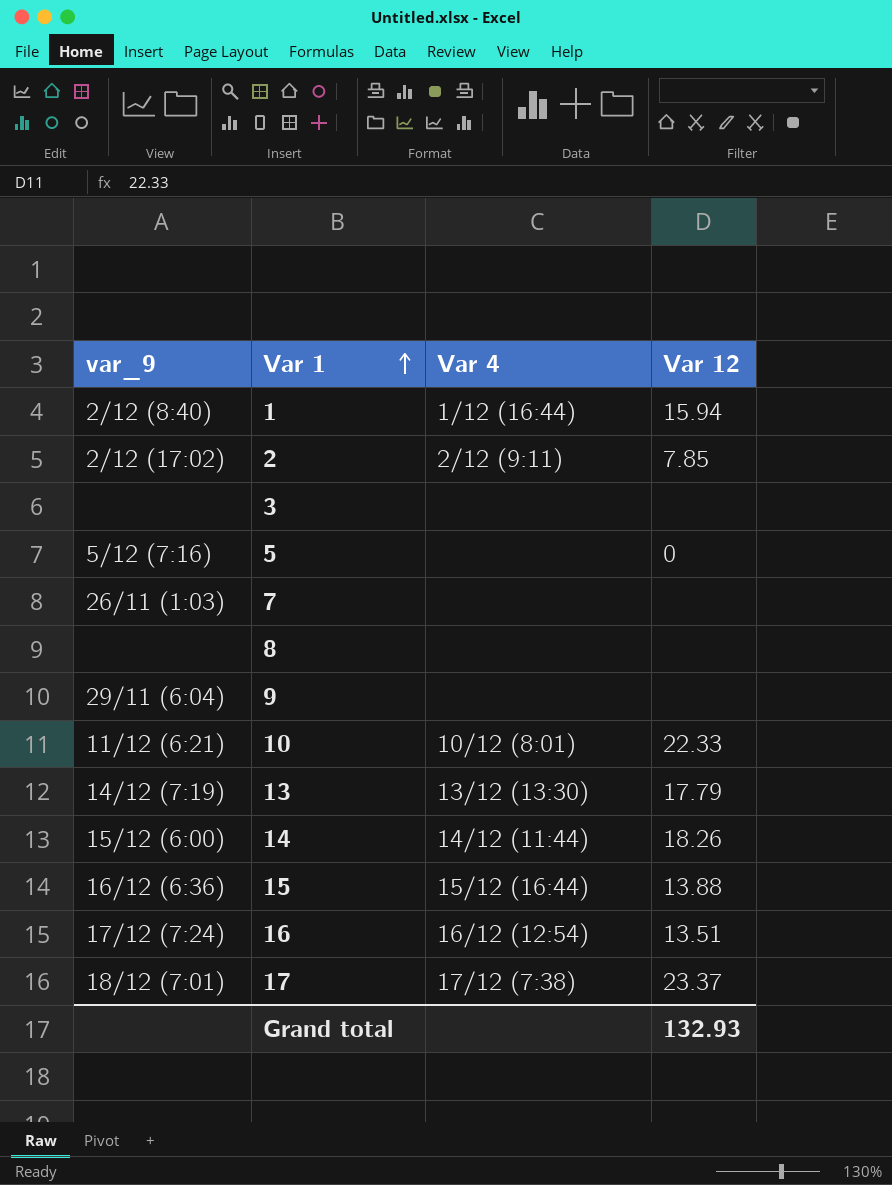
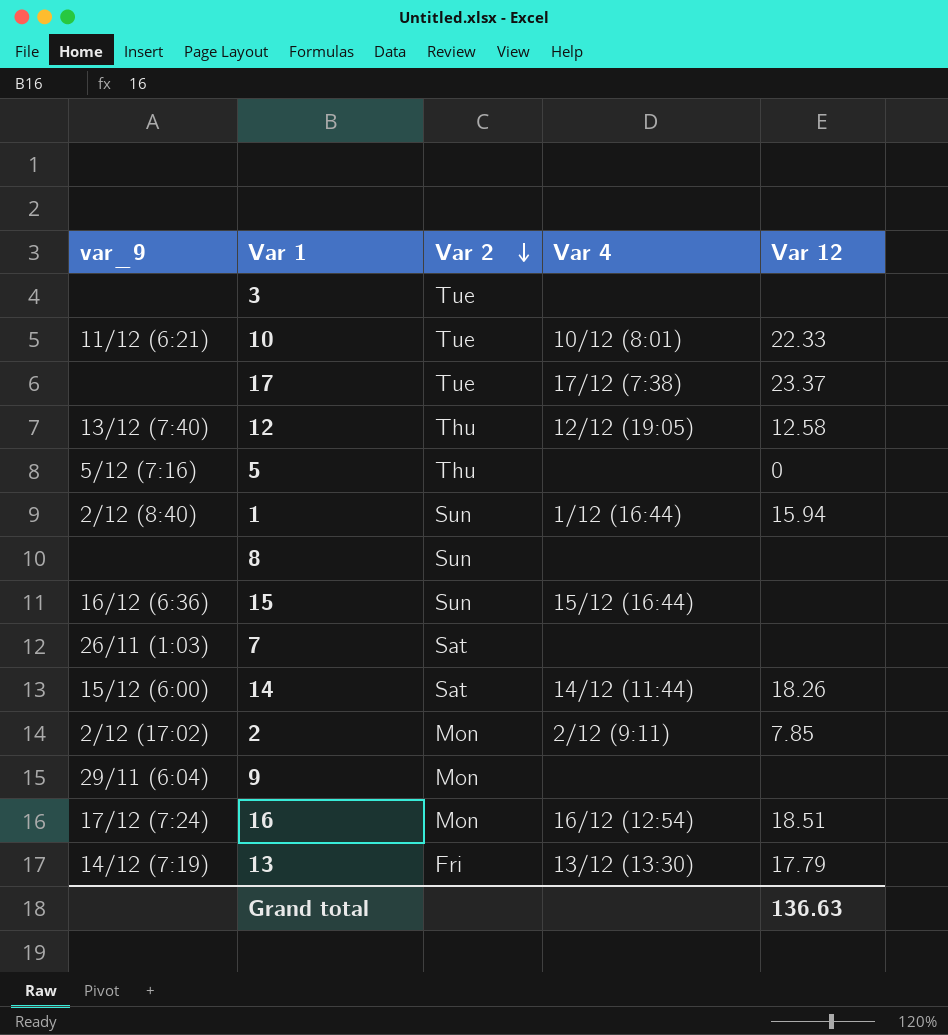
row order: Var 1 ascending -> Var 2 descending
column Var 2 | position: none -> 3
17 | var_9: 18/12 (7:01) -> none
row 12: none -> 13/12 (7:40) | Thu | 12/12 (19:05) | 12.58
15 | Var 12: 13.88 -> none
16 | Var 12: 13.51 -> 18.51
Grand total | Var 12: 132.93 -> 136.63

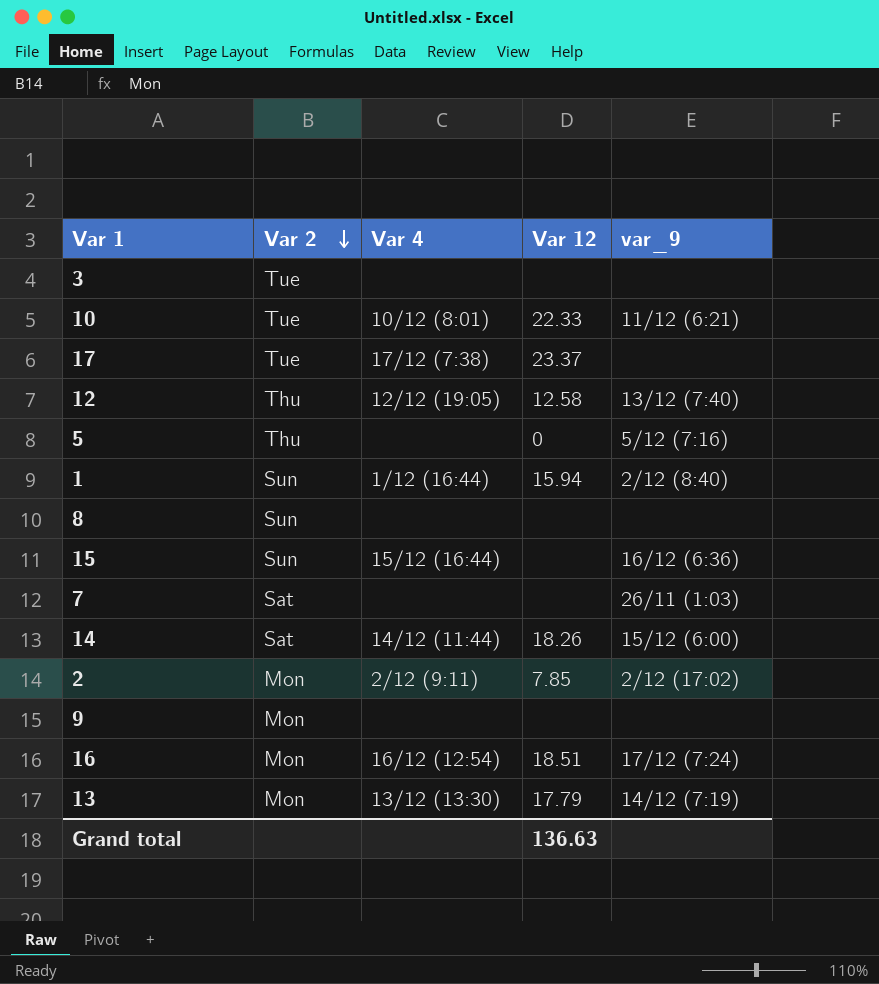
column var_9 | position: 1 -> 5
9 | var_9: 29/11 (6:04) -> none
13 | Var 2: Fri -> Mon

